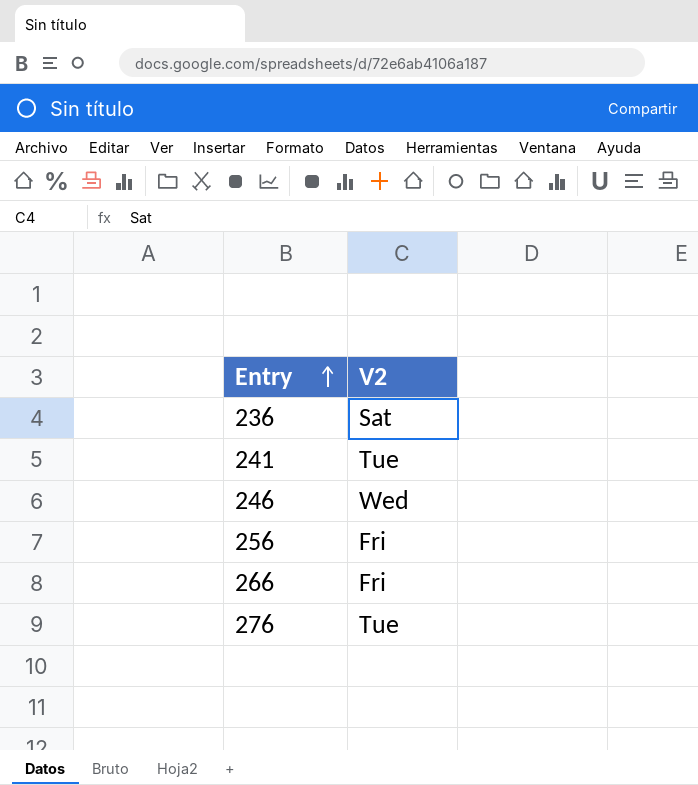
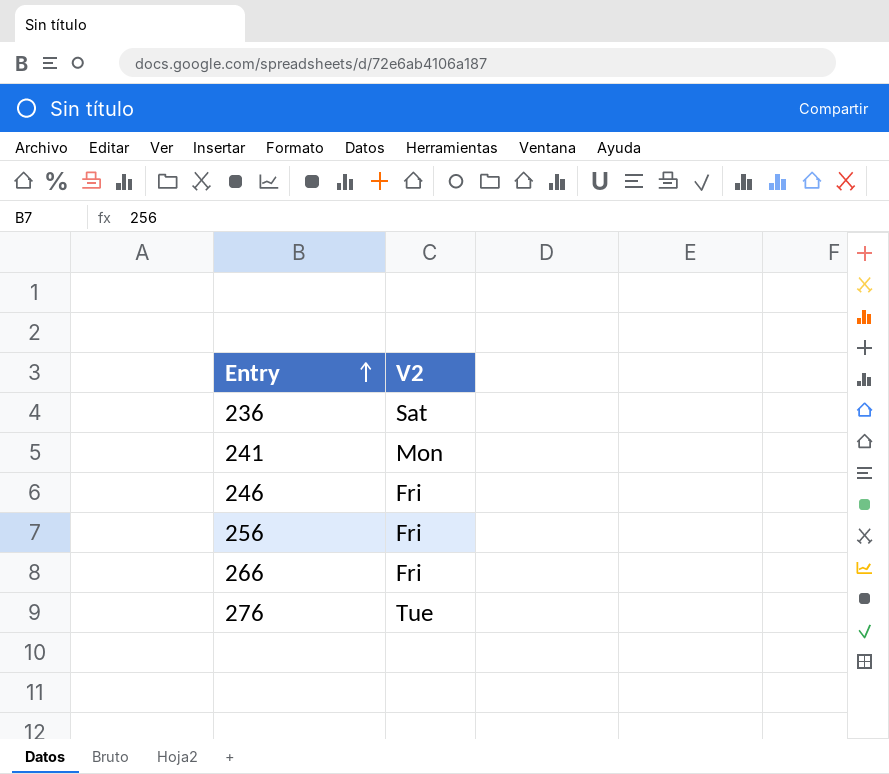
241 | V2: Tue -> Mon
246 | V2: Wed -> Fri

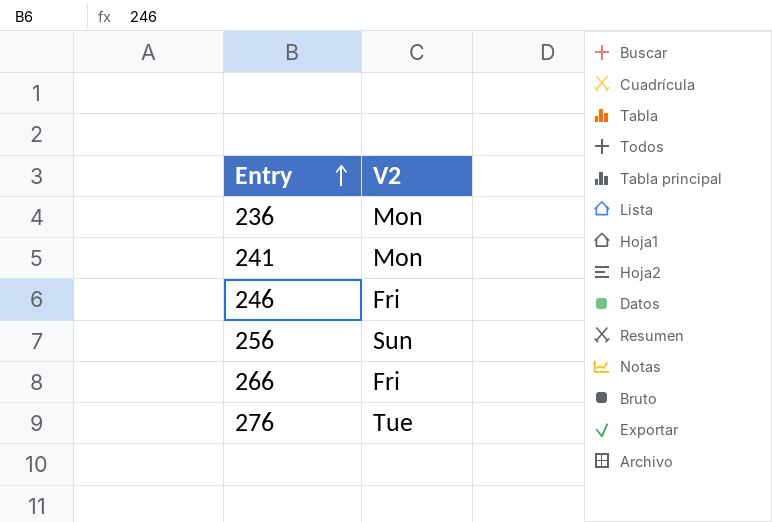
236 | V2: Sat -> Mon
256 | V2: Fri -> Sun

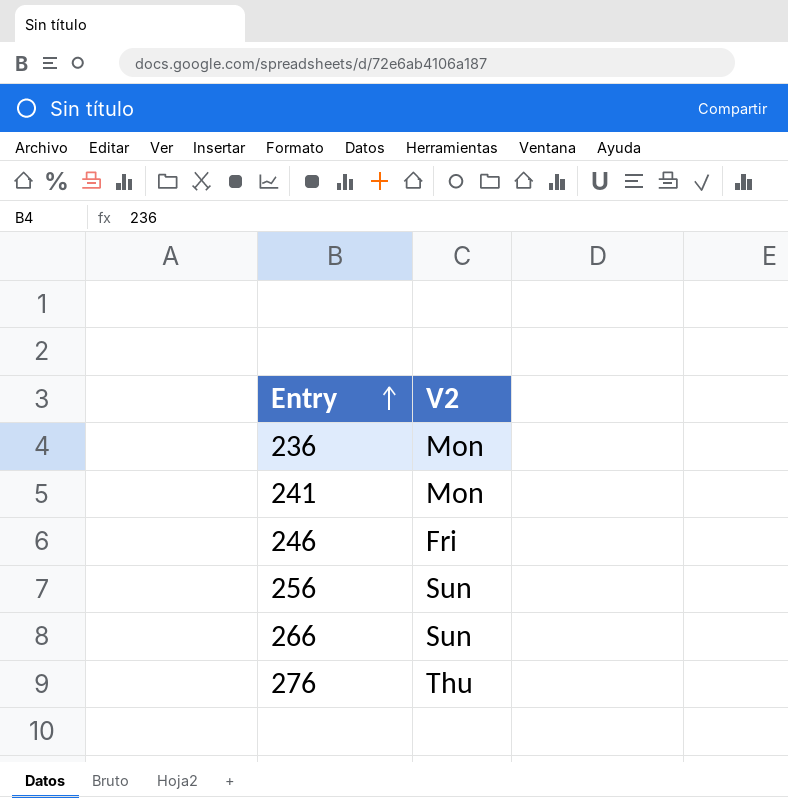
266 | V2: Fri -> Sun
276 | V2: Tue -> Thu

